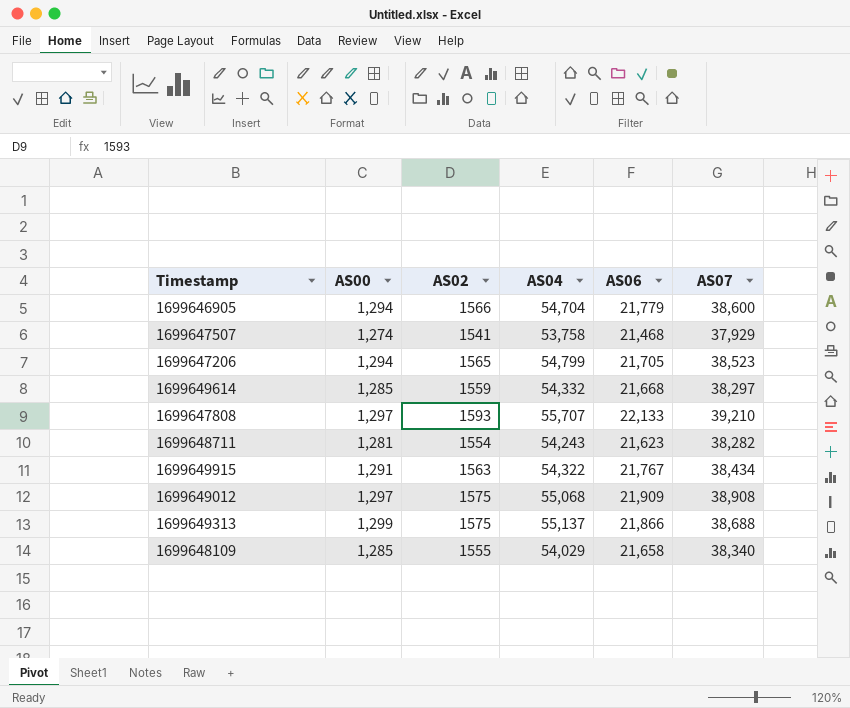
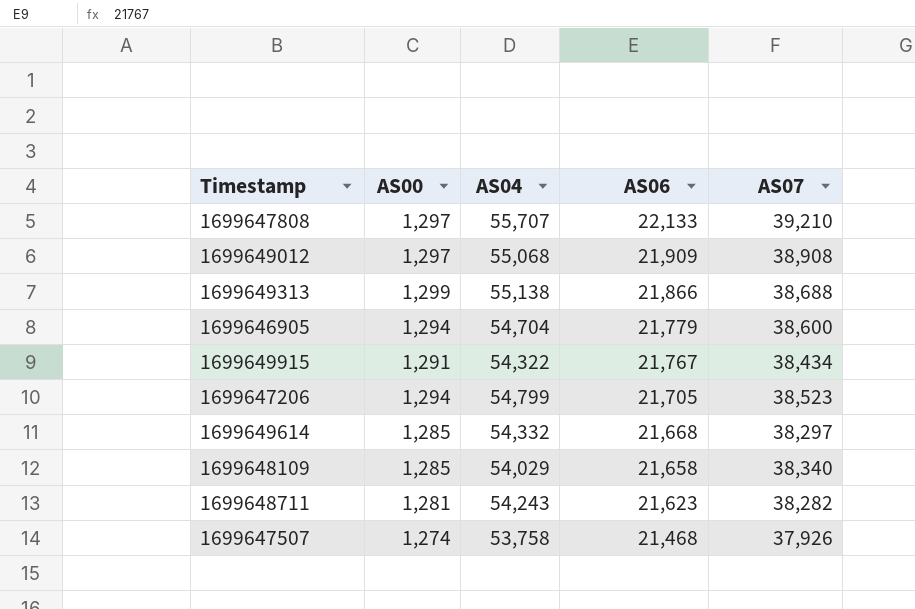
row order: none -> AS06 descending
column AS02 | position: 3 -> none
1699649313 | AS04: 55,137 -> 55,138
1699647507 | AS07: 37,929 -> 37,926

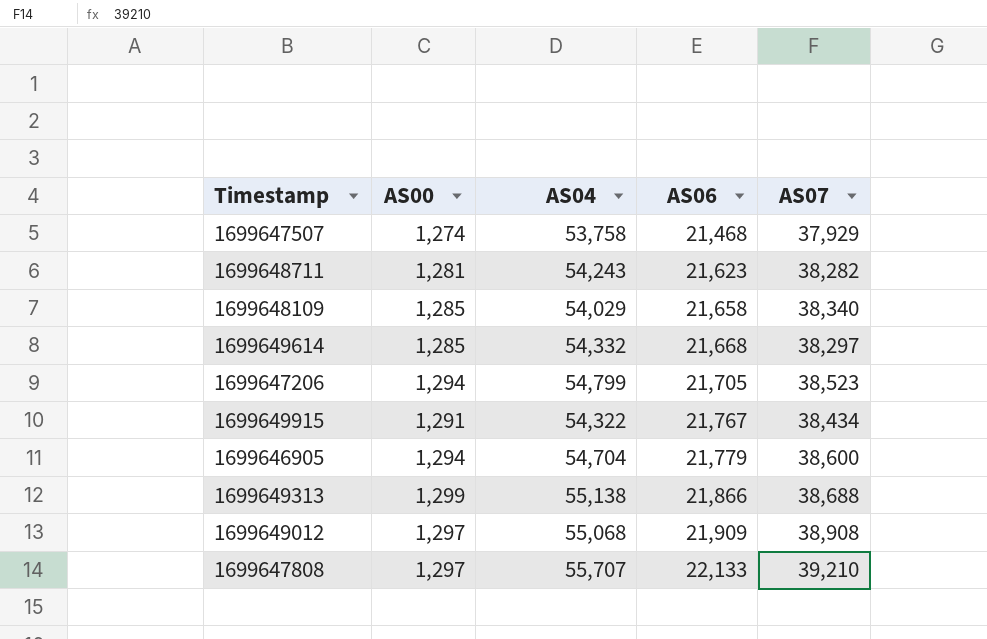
row order: AS06 descending -> AS06 ascending
1699647507 | AS07: 37,926 -> 37,929

